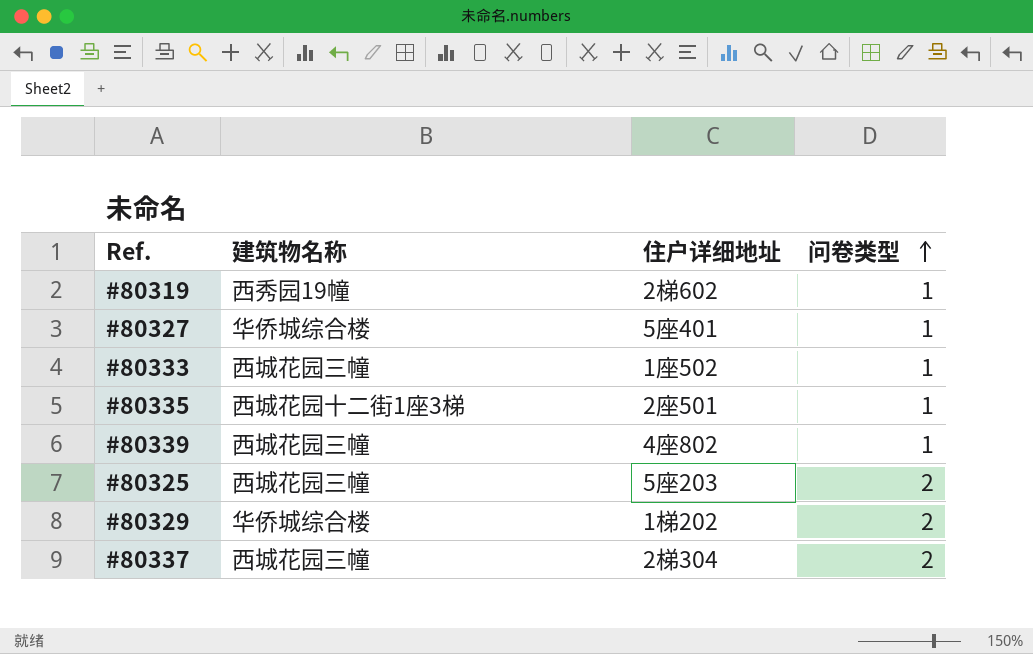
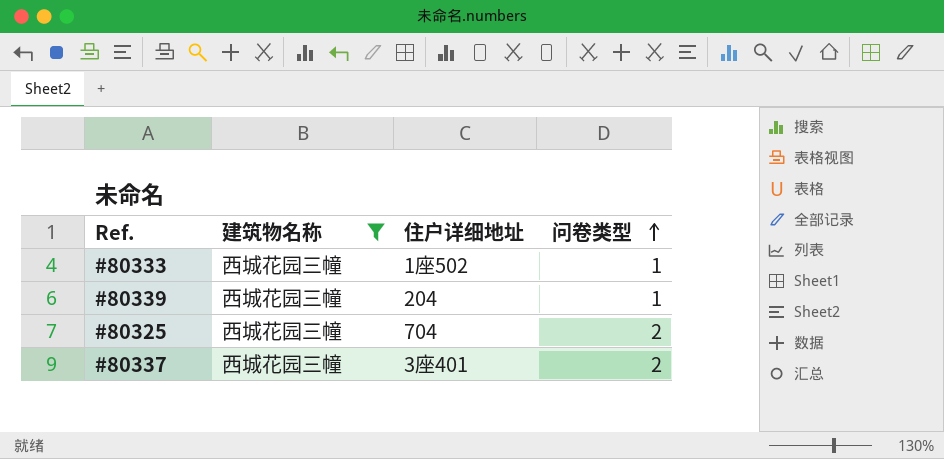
filter: none -> 建筑物名称 = 西城花园三幢
#80339 | 住户详细地址: 4座802 -> 204
#80325 | 住户详细地址: 5座203 -> 704
#80337 | 住户详细地址: 2梯304 -> 3座401

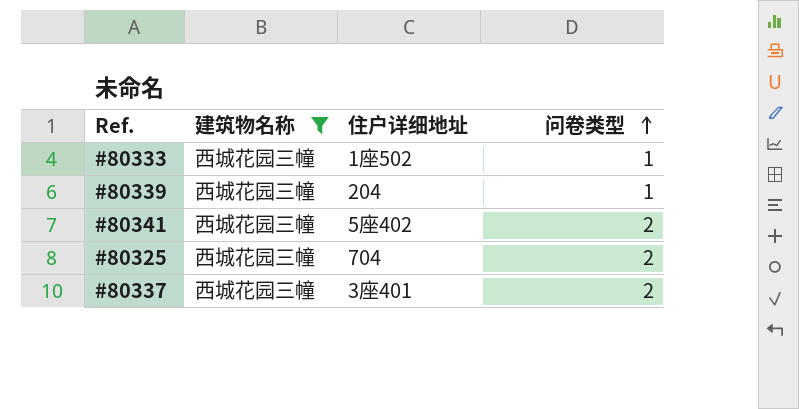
row #80341: none -> 西城花园三幢 | 5座402 | 2

